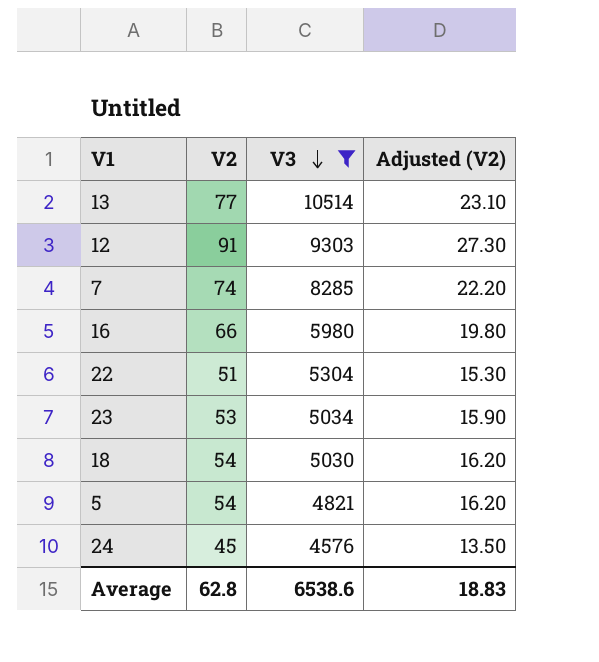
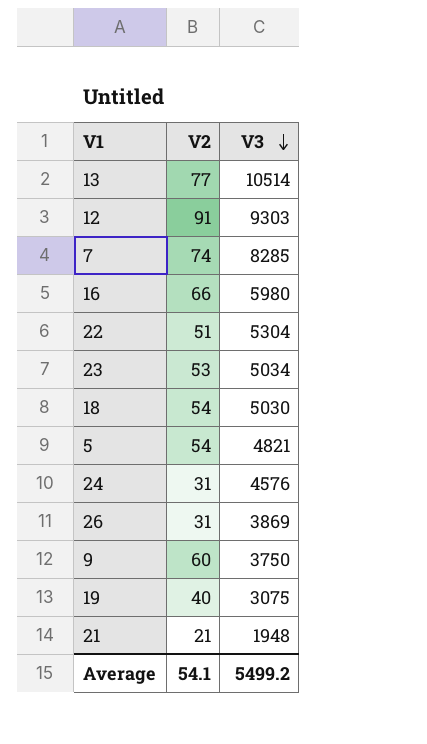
filter: V3 >= 4576 -> none
column Adjusted (V2) | formula: [V2] * 0.3 -> none
24 | V2: 45 -> 31
Average | V2: 62.8 -> 54.1
Average | V3: 6538.6 -> 5499.2

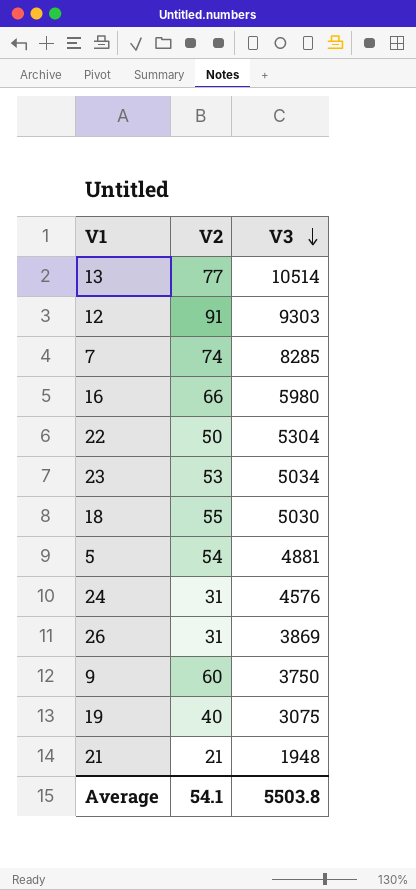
22 | V2: 51 -> 50
18 | V2: 54 -> 55
5 | V3: 4821 -> 4881
Average | V3: 5499.2 -> 5503.8

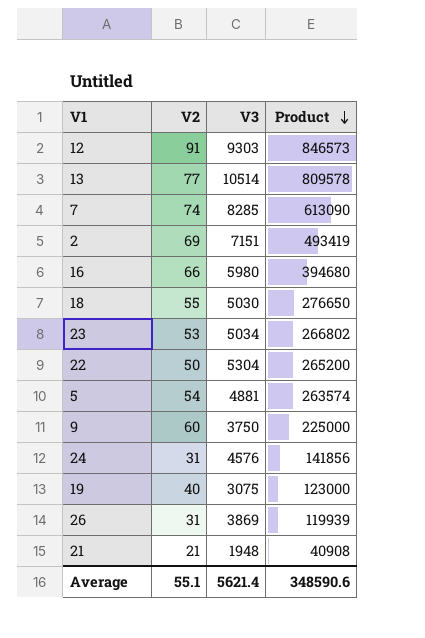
row order: V3 descending -> Product descending
column Product | formula: none -> [V2] * [V3]
row 2: none -> 69 | 7151 | 493419
Average | V2: 54.1 -> 55.1
Average | V3: 5503.8 -> 5621.4

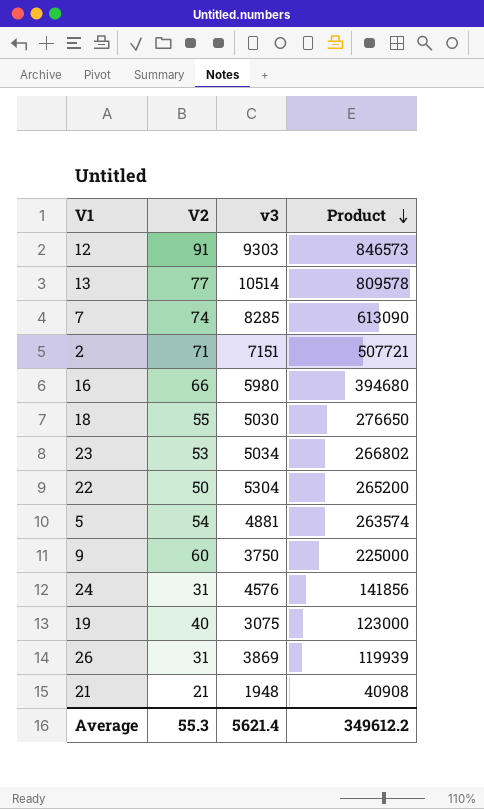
column name: V3 -> v3
2 | V2: 69 -> 71
2 | Product: 493419 -> 507721
Average | V2: 55.1 -> 55.3
Average | Product: 348590.6 -> 349612.2

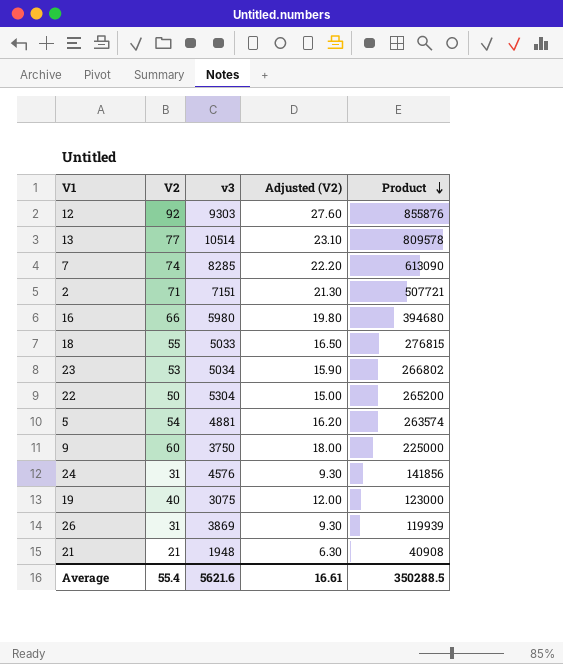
column Adjusted (V2) | formula: none -> [V2] * 0.3
12 | V2: 91 -> 92
12 | Product: 846573 -> 855876
18 | v3: 5030 -> 5033
18 | Product: 276650 -> 276815
Average | V2: 55.3 -> 55.4
Average | v3: 5621.4 -> 5621.6
Average | Product: 349612.2 -> 350288.5

